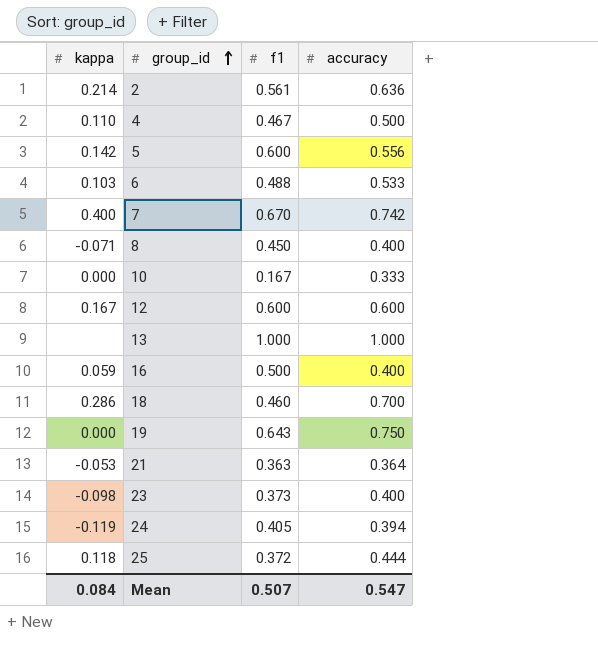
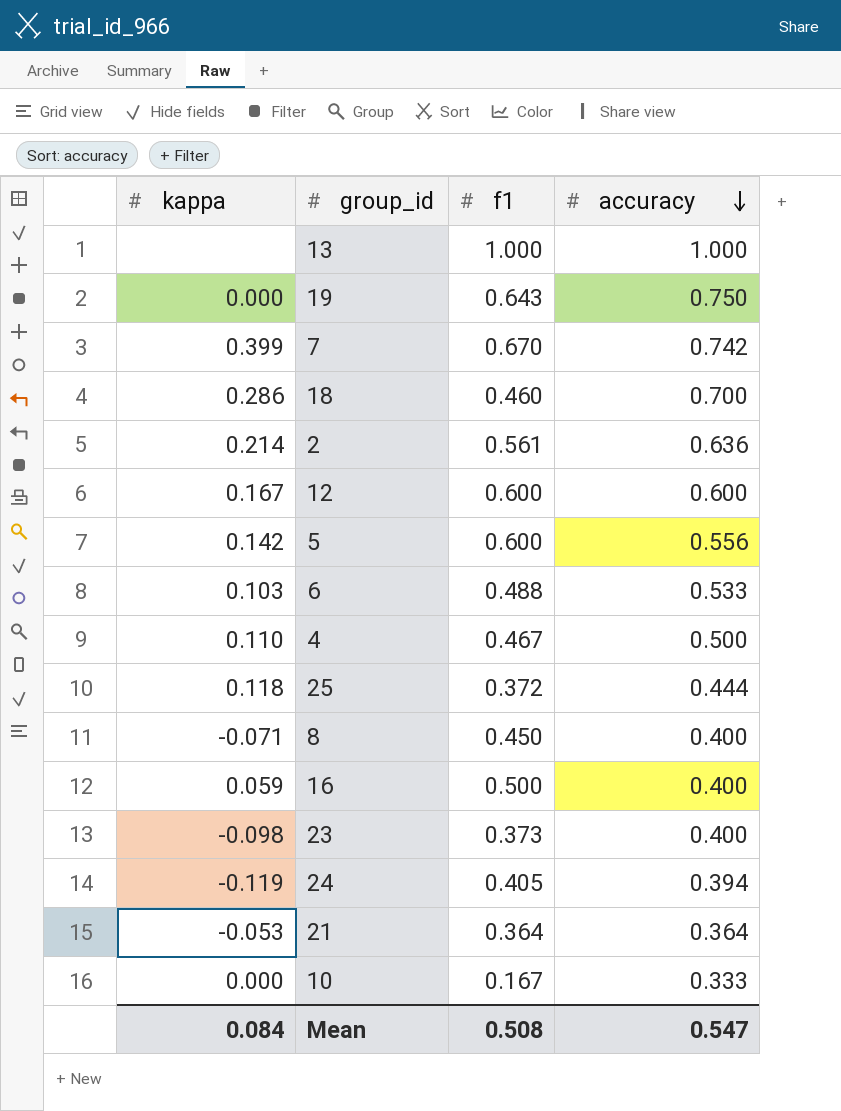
row order: group_id ascending -> accuracy descending
7 | kappa: 0.400 -> 0.399
21 | f1: 0.363 -> 0.364
Mean | f1: 0.507 -> 0.508

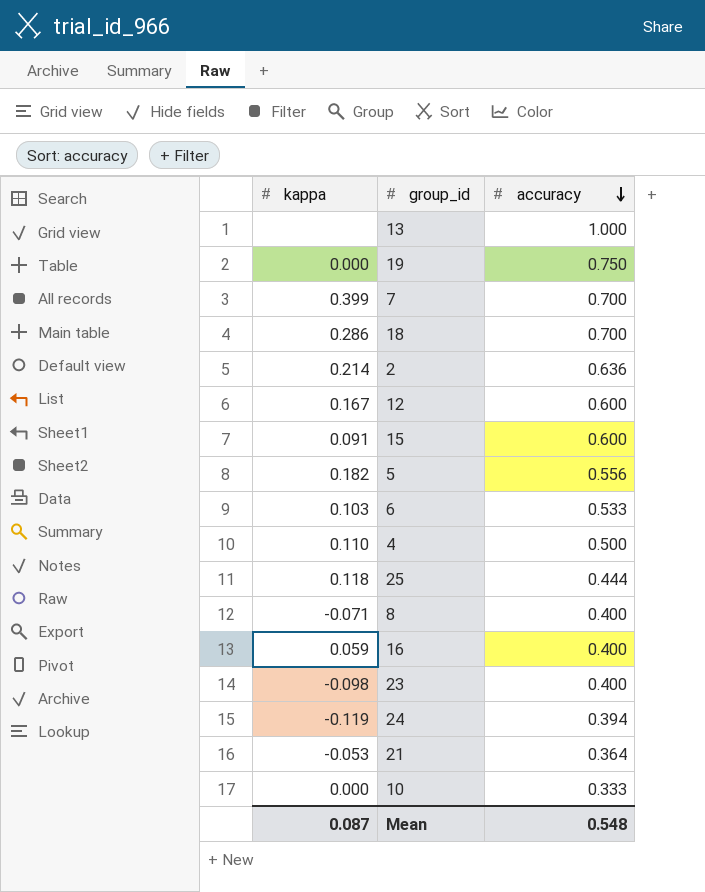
column f1 | position: 3 -> none
7 | accuracy: 0.742 -> 0.700
row 15: none -> 0.091 | 0.600
5 | kappa: 0.142 -> 0.182
Mean | kappa: 0.084 -> 0.087
Mean | accuracy: 0.547 -> 0.548

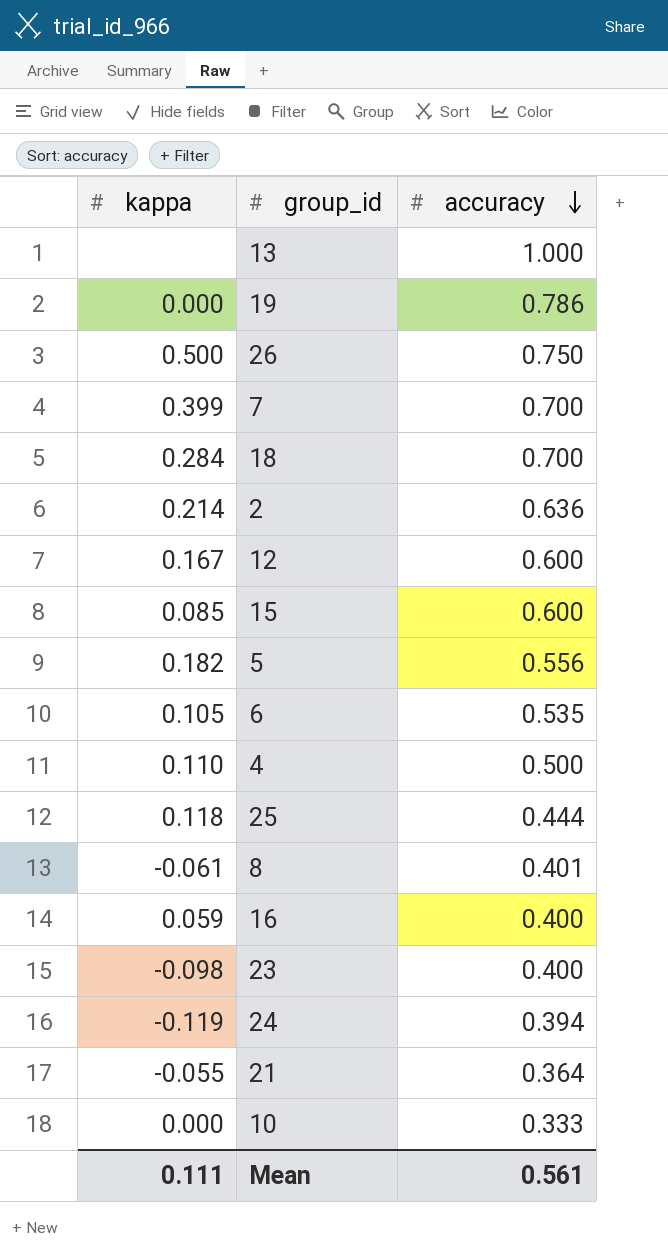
19 | accuracy: 0.750 -> 0.786
row 26: none -> 0.500 | 0.750
18 | kappa: 0.286 -> 0.284
15 | kappa: 0.091 -> 0.085
6 | kappa: 0.103 -> 0.105
6 | accuracy: 0.533 -> 0.535
8 | kappa: -0.071 -> -0.061
8 | accuracy: 0.400 -> 0.401
21 | kappa: -0.053 -> -0.055
Mean | kappa: 0.087 -> 0.111
Mean | accuracy: 0.548 -> 0.561

